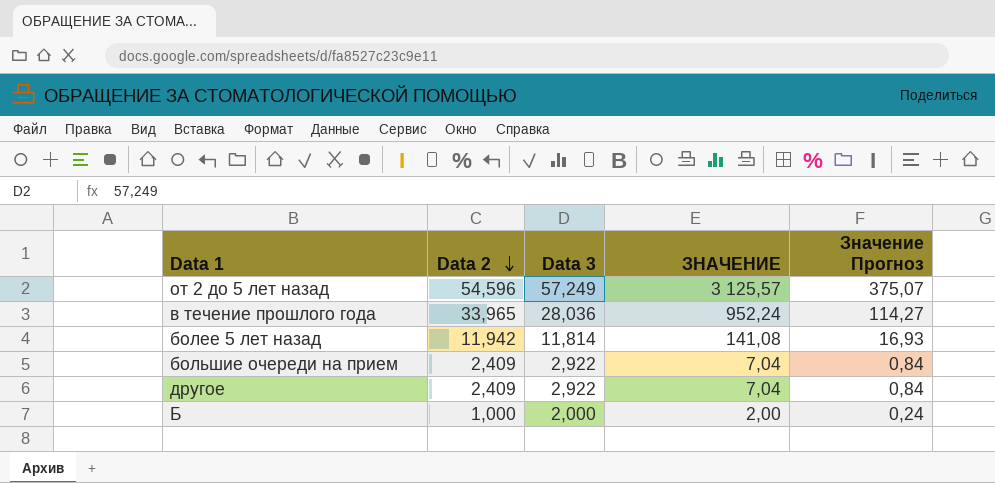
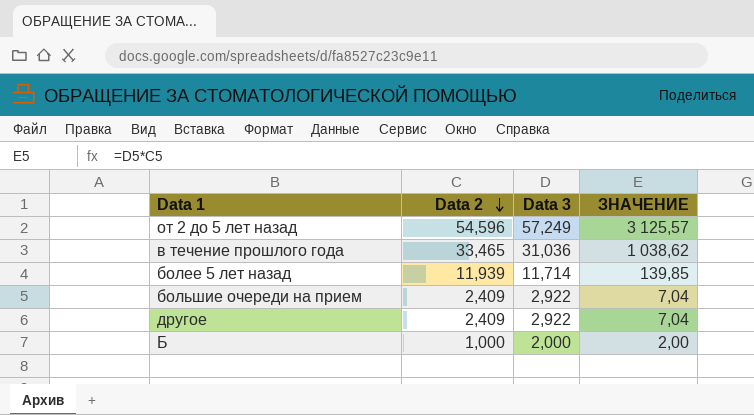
column Значение Прогноз | formula: [ЗНАЧЕНИЕ] * 0,12 -> none
в течение прошлого года | Data 2: 33,965 -> 33,465
в течение прошлого года | Data 3: 28,036 -> 31,036
в течение прошлого года | ЗНАЧЕНИЕ: 952,24 -> 1 038,62
более 5 лет назад | Data 2: 11,942 -> 11,939
более 5 лет назад | Data 3: 11,814 -> 11,714
более 5 лет назад | ЗНАЧЕНИЕ: 141,08 -> 139,85

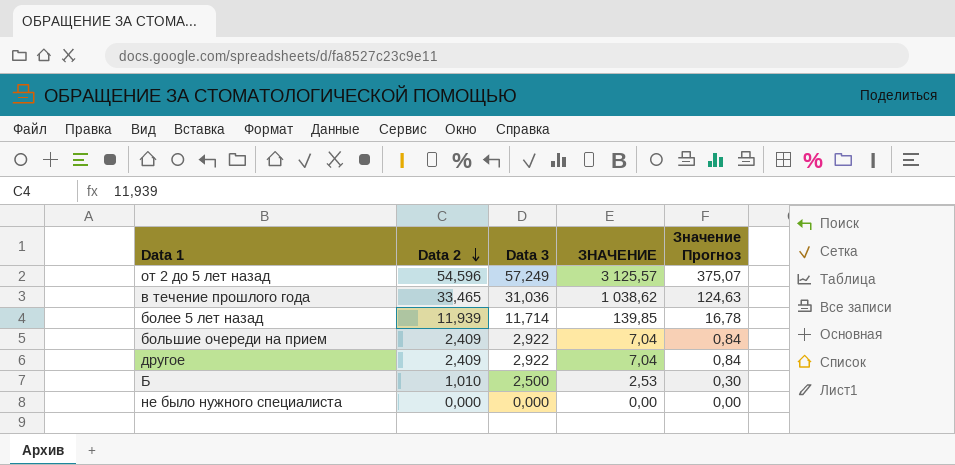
column Значение Прогноз | formula: none -> [ЗНАЧЕНИЕ] * 0,12
Б | Data 2: 1,000 -> 1,010
Б | Data 3: 2,000 -> 2,500
Б | ЗНАЧЕНИЕ: 2,00 -> 2,53
row не было нужного специалиста: none -> 0,000 | 0,000 | 0,00 | 0,00

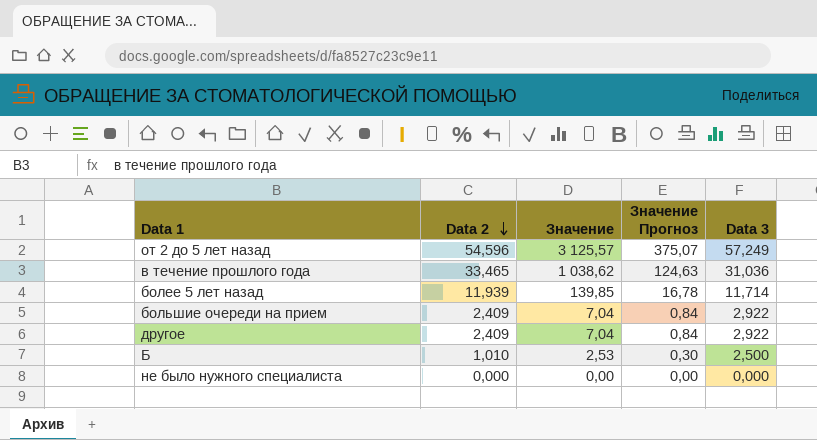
column name: ЗНАЧЕНИЕ -> Значение
column Data 3 | position: 3 -> 5

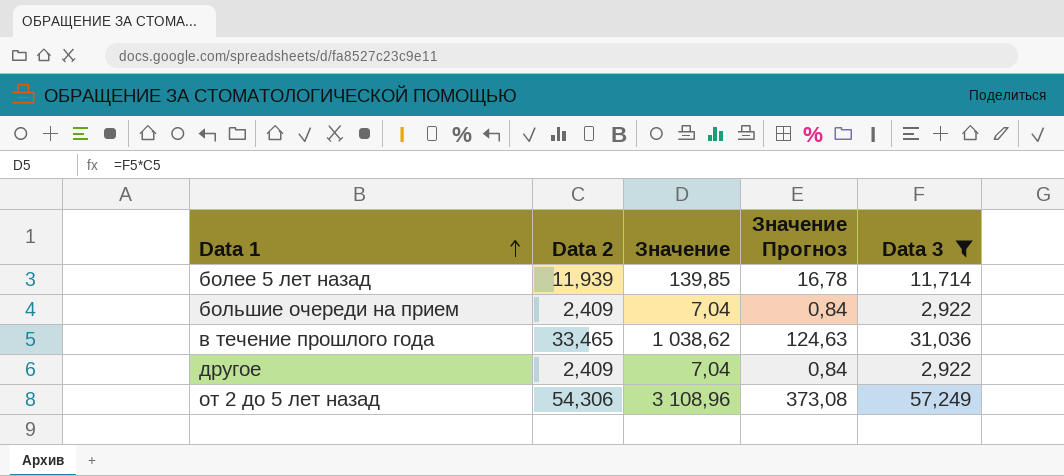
filter: none -> Data 3 >= 2,922
row order: Data 2 descending -> Data 1 ascending
от 2 до 5 лет назад | Data 2: 54,596 -> 54,306
от 2 до 5 лет назад | Значение: 3 125,57 -> 3 108,96
от 2 до 5 лет назад | Значение Прогноз: 375,07 -> 373,08

